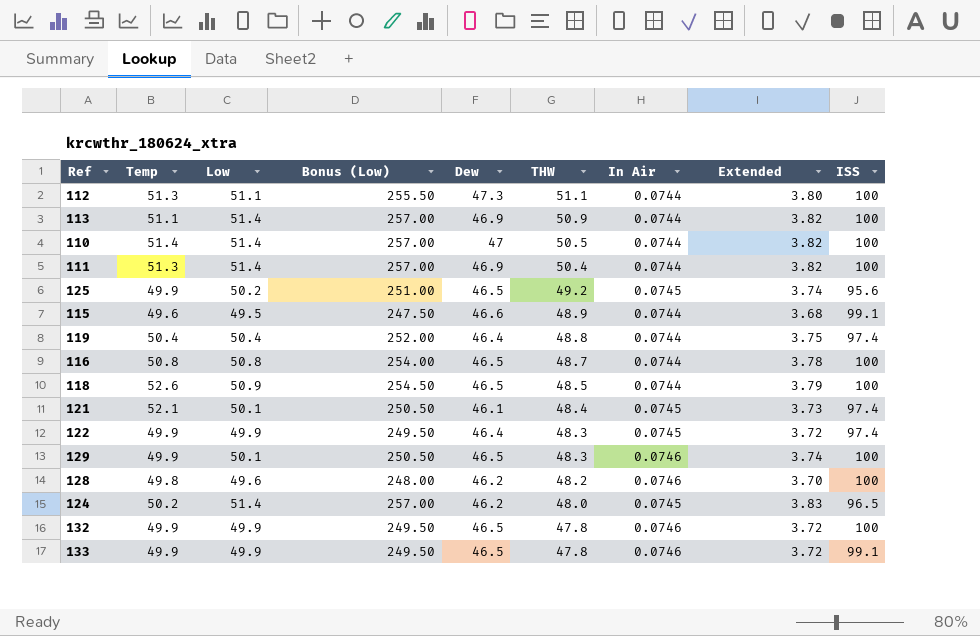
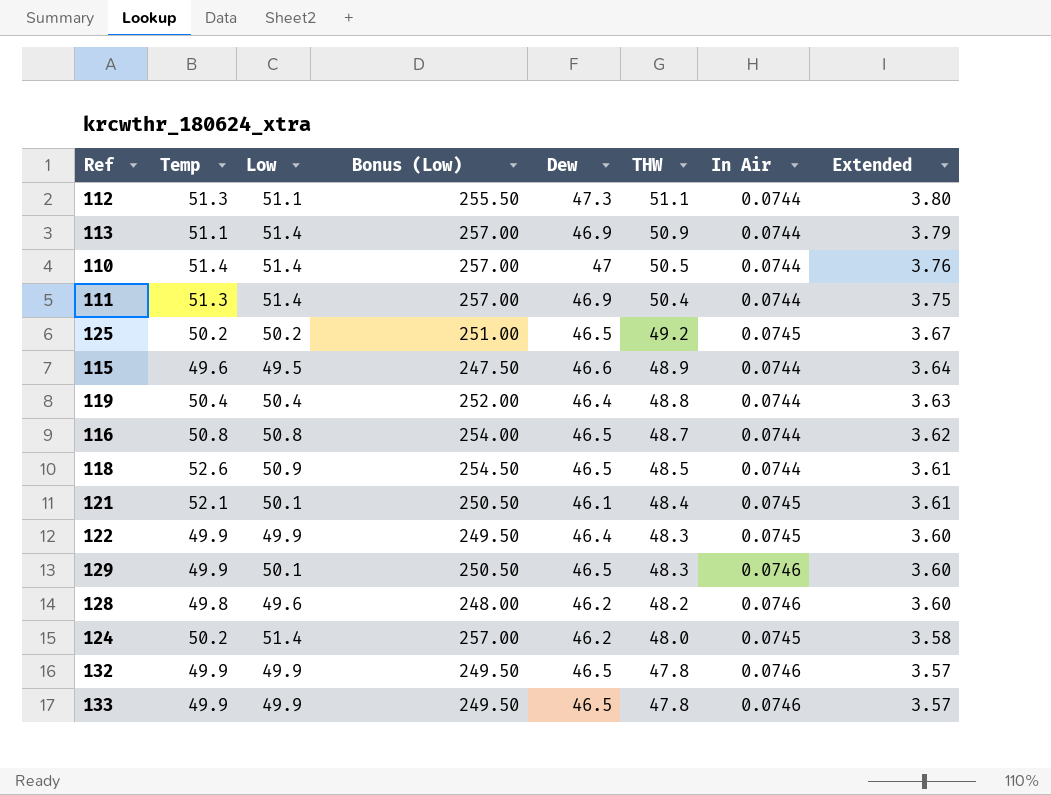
column ISS | position: 9 -> none
column Extended | formula: [Low] * [In Air] -> [THW] * [In Air]
125 | Temp: 49.9 -> 50.2

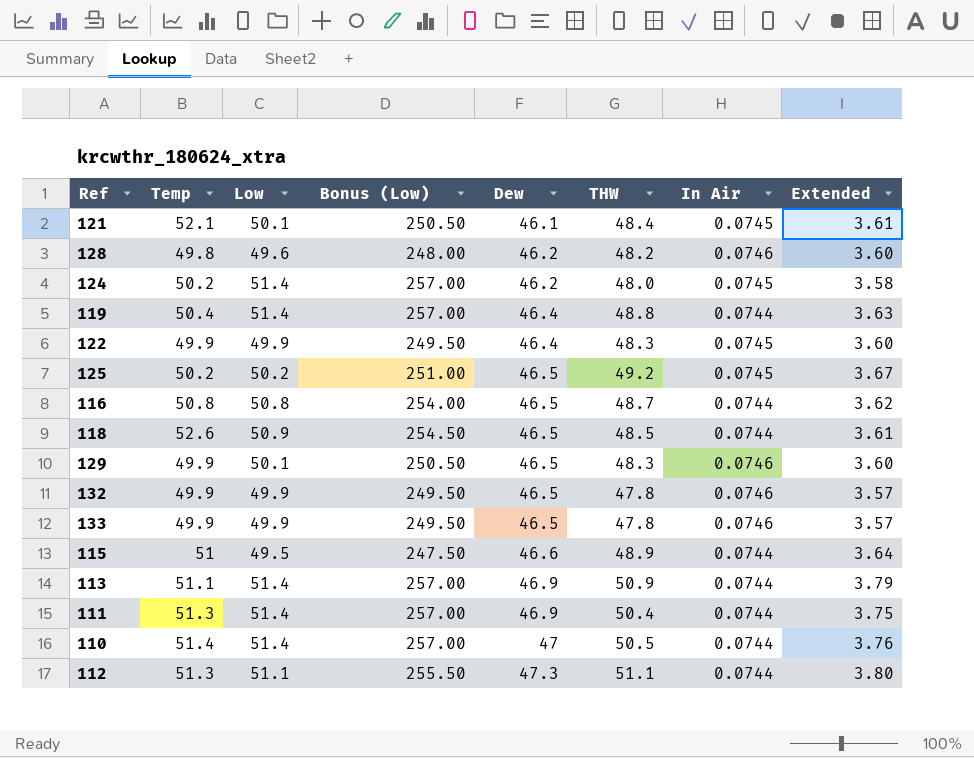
row order: THW descending -> Dew ascending
119 | Low: 50.4 -> 51.4
119 | Bonus (Low): 252.00 -> 257.00
115 | Temp: 49.6 -> 51

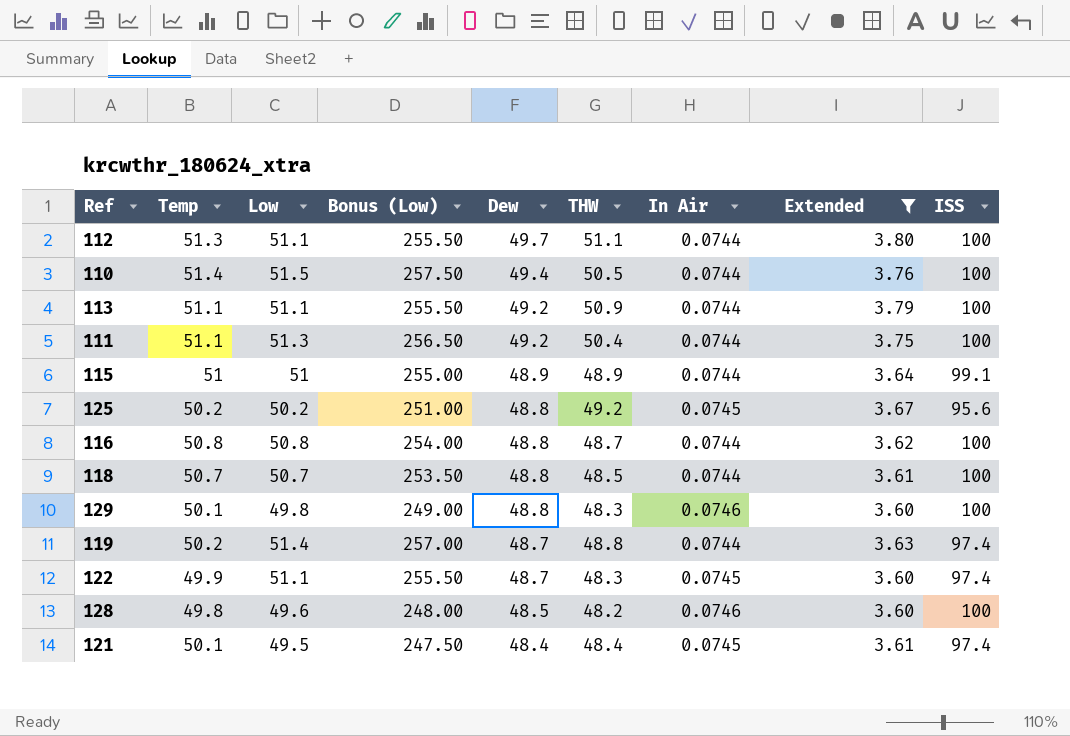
filter: none -> Extended >= 3.60
row order: Dew ascending -> Dew descending
column ISS | position: none -> 9
112 | Dew: 47.3 -> 49.7
110 | Low: 51.4 -> 51.5
110 | Bonus (Low): 257.00 -> 257.50
110 | Dew: 47 -> 49.4
113 | Low: 51.4 -> 51.1
113 | Bonus (Low): 257.00 -> 255.50
113 | Dew: 46.9 -> 49.2
111 | Temp: 51.3 -> 51.1
111 | Low: 51.4 -> 51.3
111 | Bonus (Low): 257.00 -> 256.50
111 | Dew: 46.9 -> 49.2
115 | Low: 49.5 -> 51
115 | Bonus (Low): 247.50 -> 255.00
115 | Dew: 46.6 -> 48.9
125 | Dew: 46.5 -> 48.8
116 | Dew: 46.5 -> 48.8
118 | Temp: 52.6 -> 50.7
118 | Low: 50.9 -> 50.7
118 | Bonus (Low): 254.50 -> 253.50
118 | Dew: 46.5 -> 48.8
129 | Temp: 49.9 -> 50.1
129 | Low: 50.1 -> 49.8
129 | Bonus (Low): 250.50 -> 249.00
129 | Dew: 46.5 -> 48.8
119 | Temp: 50.4 -> 50.2
119 | Dew: 46.4 -> 48.7
122 | Low: 49.9 -> 51.1
122 | Bonus (Low): 249.50 -> 255.50
122 | Dew: 46.4 -> 48.7
128 | Dew: 46.2 -> 48.5
121 | Temp: 52.1 -> 50.1
121 | Low: 50.1 -> 49.5
121 | Bonus (Low): 250.50 -> 247.50
121 | Dew: 46.1 -> 48.4

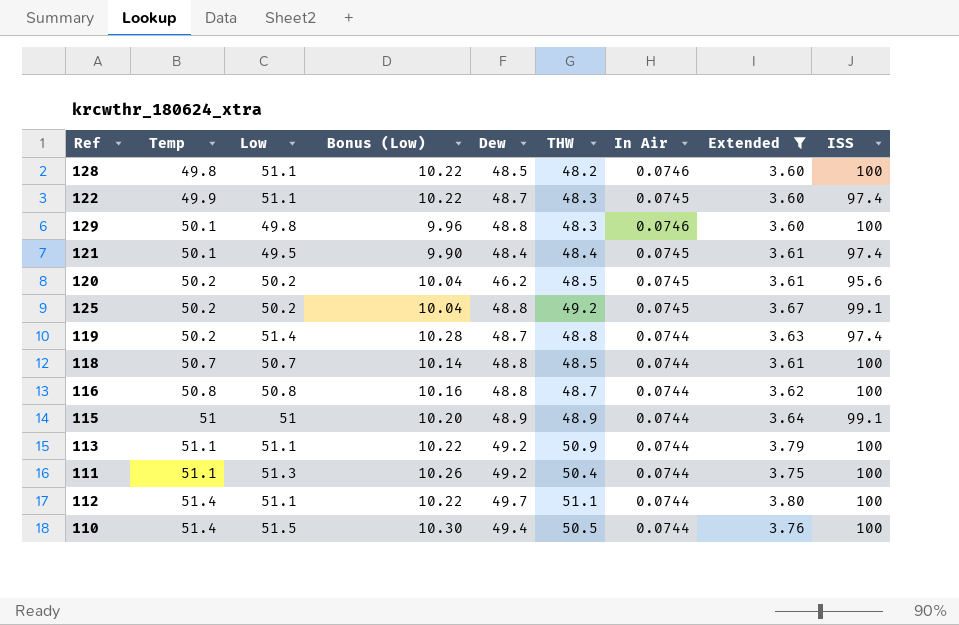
row order: Dew descending -> Temp ascending
column Bonus (Low) | formula: [Low] * 5 -> [Low] * 0.2
128 | Low: 49.6 -> 51.1
row 120: none -> 50.2 | 50.2 | 10.04 | 46.2 | 48.5 | 0.0745 | 3.61 | 95.6
125 | ISS: 95.6 -> 99.1
112 | Temp: 51.3 -> 51.4

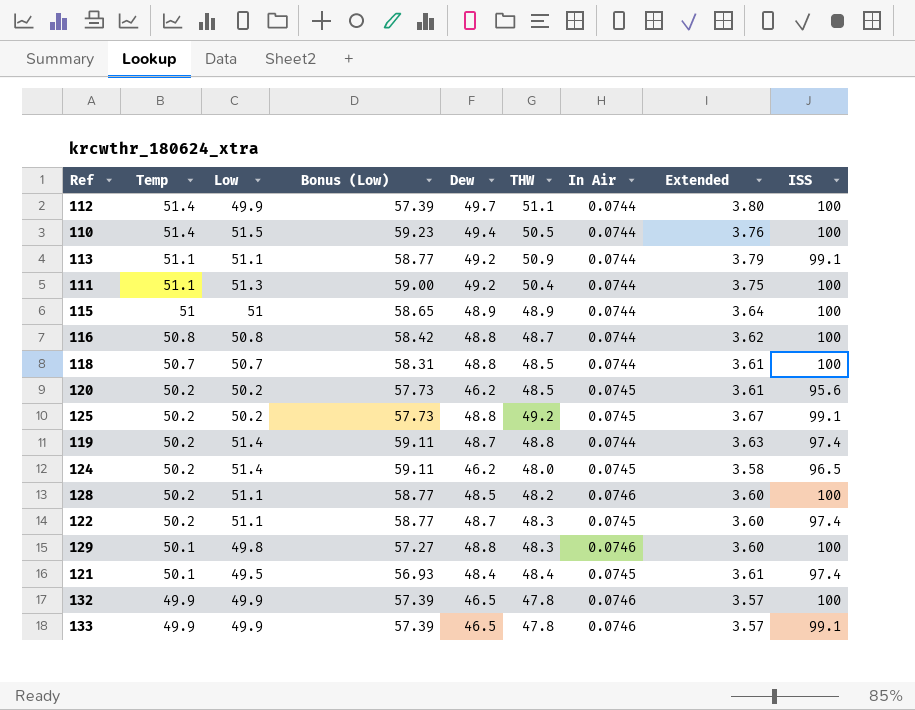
filter: Extended >= 3.60 -> none
row order: Temp ascending -> Temp descending
column Bonus (Low) | formula: [Low] * 0.2 -> [Low] * 1.15
112 | Low: 51.1 -> 49.9
113 | ISS: 100 -> 99.1
115 | ISS: 99.1 -> 100
128 | Temp: 49.8 -> 50.2
122 | Temp: 49.9 -> 50.2

